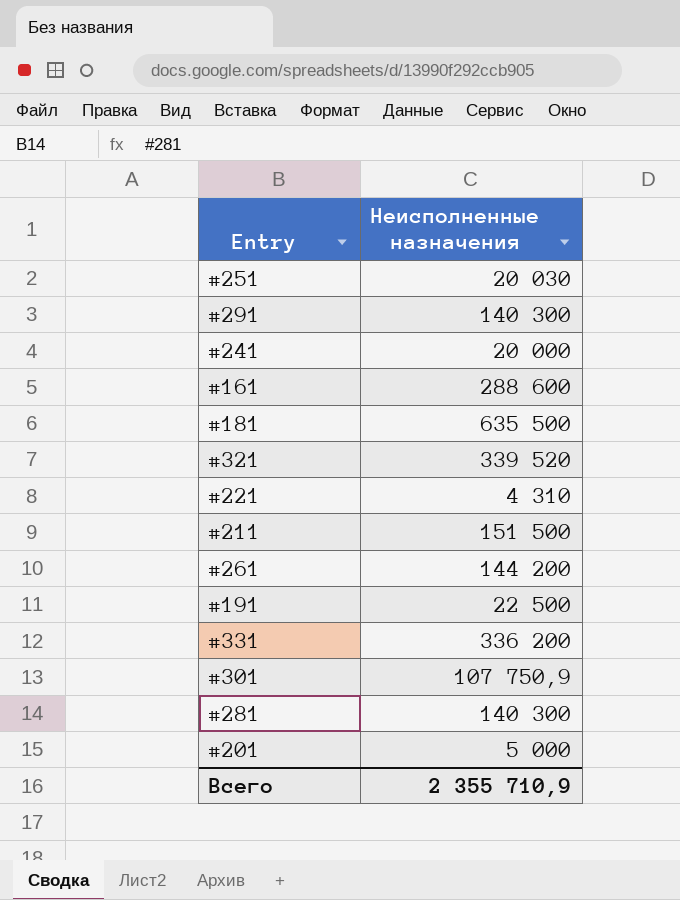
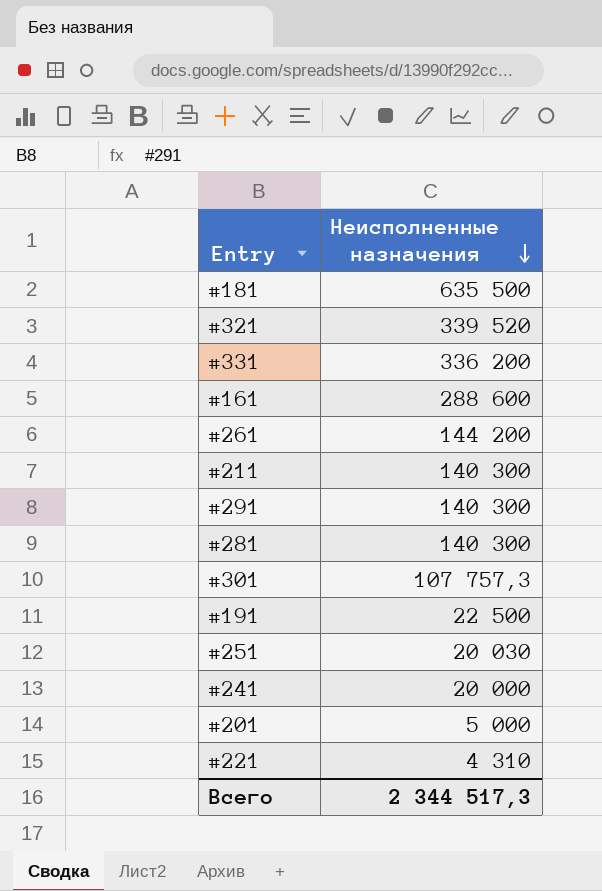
row order: none -> Неисполненные назначения descending
#211 | Неисполненные назначения: 151 500 -> 140 300
#301 | Неисполненные назначения: 107 750,9 -> 107 757,3
Всего | Неисполненные назначения: 2 355 710,9 -> 2 344 517,3

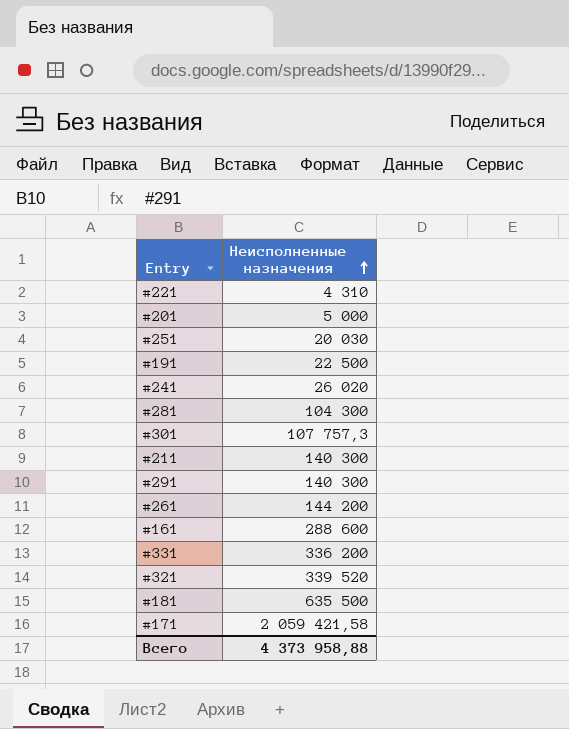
row order: Неисполненные назначения descending -> Неисполненные назначения ascending
#241 | Неисполненные назначения: 20 000 -> 26 020
#281 | Неисполненные назначения: 140 300 -> 104 300
row #171: none -> 2 059 421,58
Всего | Неисполненные назначения: 2 344 517,3 -> 4 373 958,88

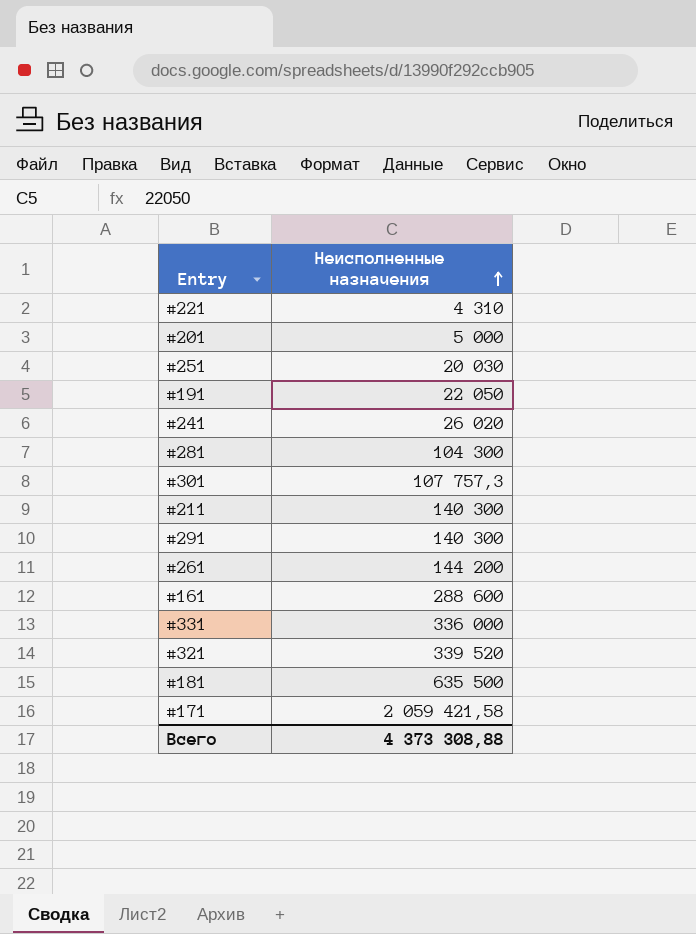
#191 | Неисполненные назначения: 22 500 -> 22 050
#331 | Неисполненные назначения: 336 200 -> 336 000
Всего | Неисполненные назначения: 4 373 958,88 -> 4 373 308,88

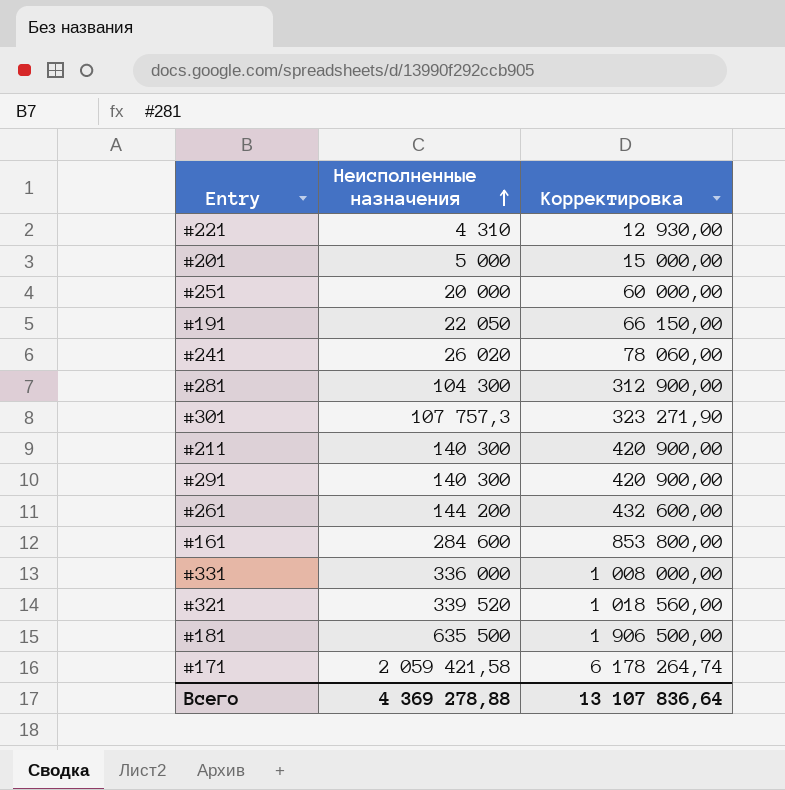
column Корректировка | formula: none -> [Неисполненные назначения] * 3
#251 | Неисполненные назначения: 20 030 -> 20 000
#161 | Неисполненные назначения: 288 600 -> 284 600
Всего | Неисполненные назначения: 4 373 308,88 -> 4 369 278,88

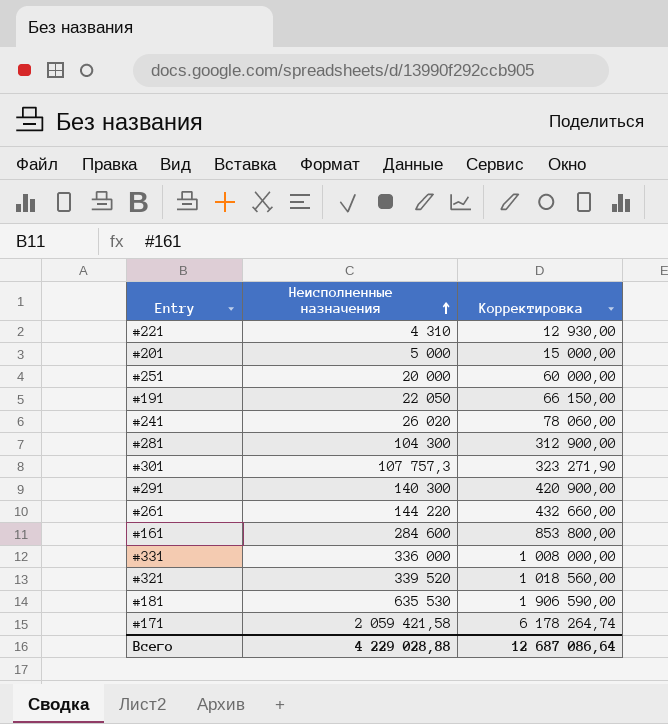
row #211: 140 300 | 420 900,00 -> none
#261 | Неисполненные назначения: 144 200 -> 144 220
#261 | Корректировка: 432 600,00 -> 432 660,00
#181 | Неисполненные назначения: 635 500 -> 635 530
#181 | Корректировка: 1 906 500,00 -> 1 906 590,00
Всего | Неисполненные назначения: 4 369 278,88 -> 4 229 028,88
Всего | Корректировка: 13 107 836,64 -> 12 687 086,64

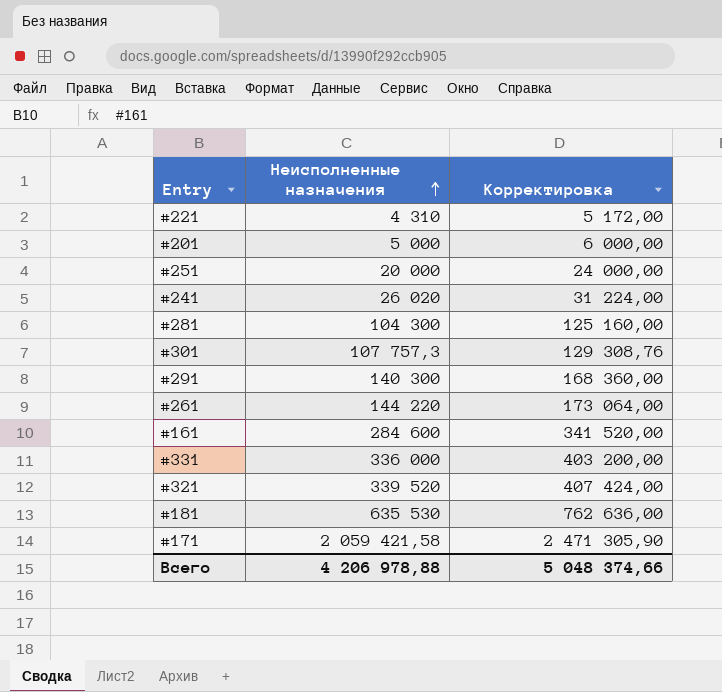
column Корректировка | formula: [Неисполненные назначения] * 3 -> [Неисполненные назначения] * 1,2
row #191: 22 050 | 66 150,00 -> none
Всего | Неисполненные назначения: 4 229 028,88 -> 4 206 978,88
Всего | Корректировка: 12 687 086,64 -> 5 048 374,66

